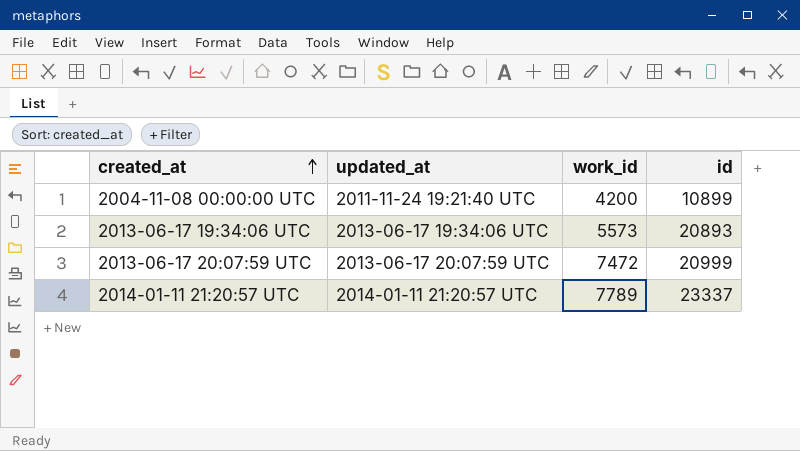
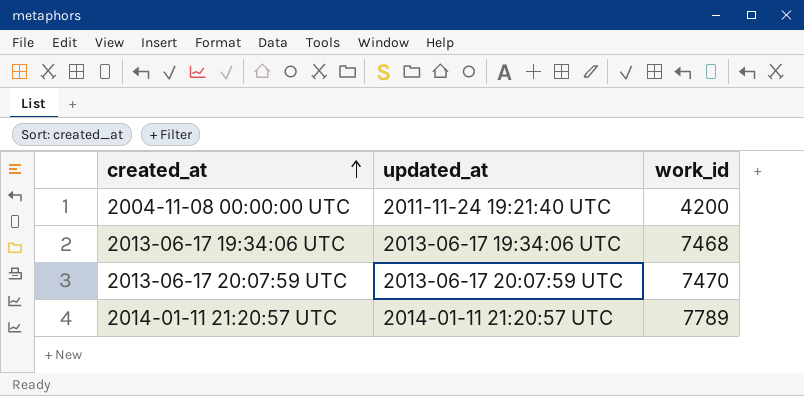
column id | position: 4 -> none
2013-06-17 19:34:06 UTC | work_id: 5573 -> 7468
2013-06-17 20:07:59 UTC | work_id: 7472 -> 7470

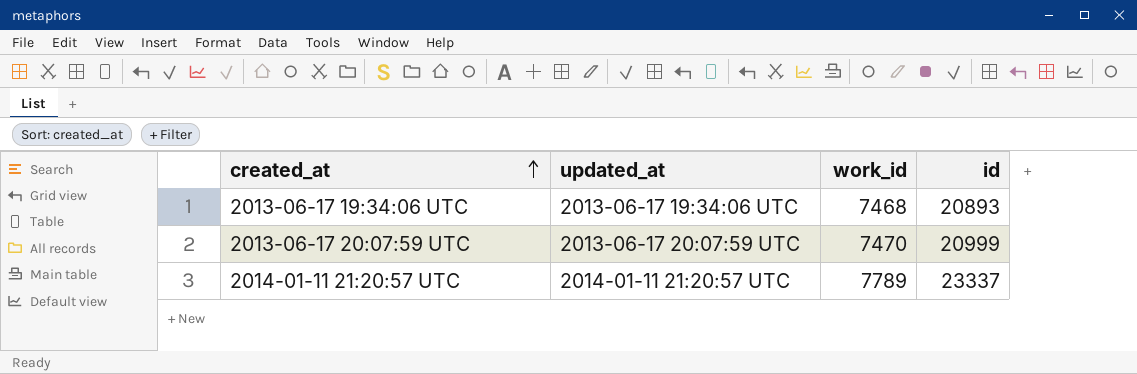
column id | position: none -> 4
row 2004-11-08 00:00:00 UTC: 2011-11-24 19:21:40 UTC | 4200 -> none

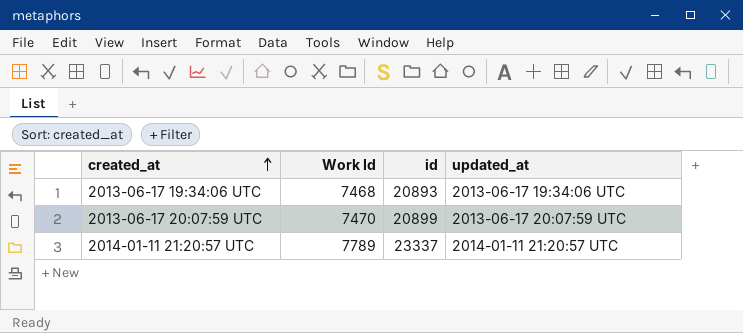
column name: work_id -> Work Id
column updated_at | position: 2 -> 4
2013-06-17 20:07:59 UTC | id: 20999 -> 20899

